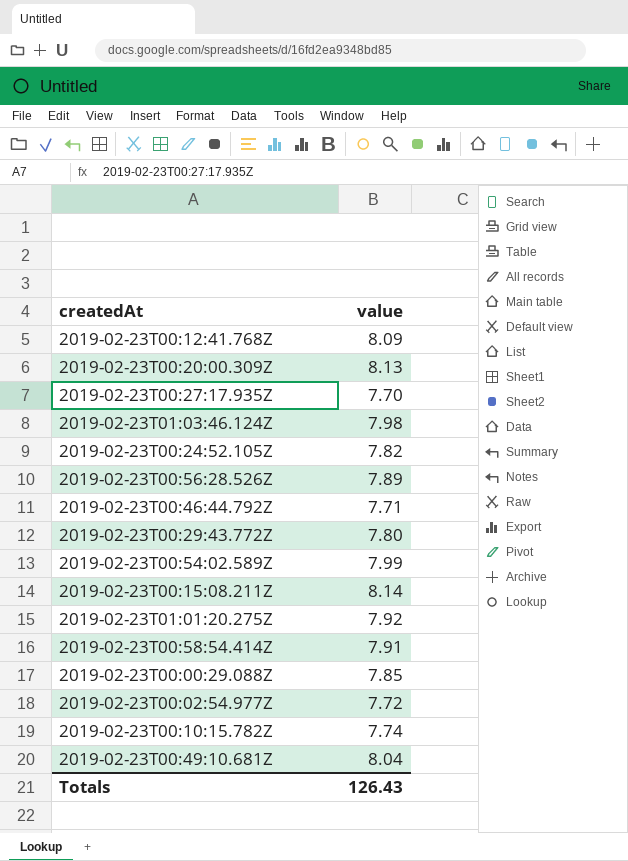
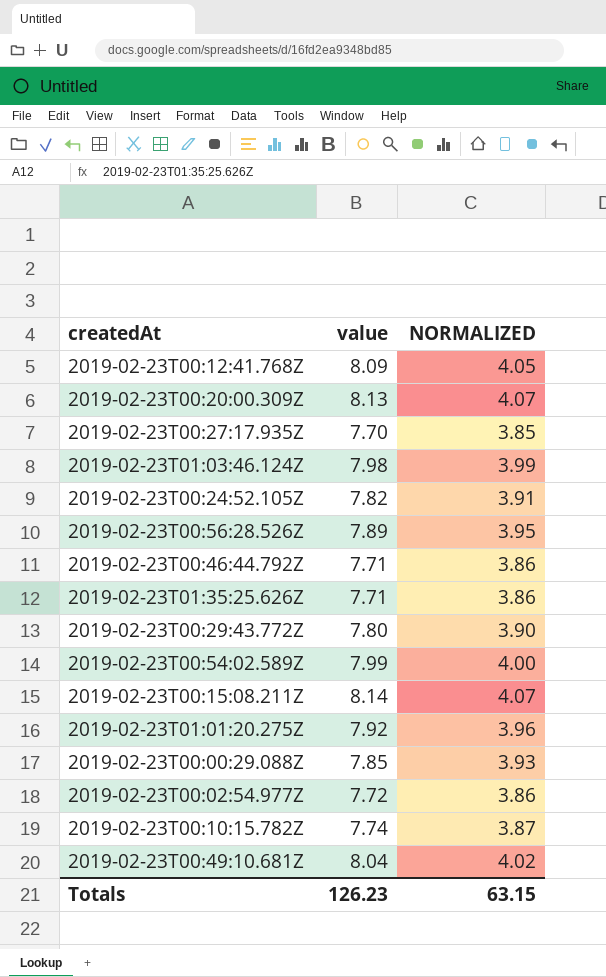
column NORMALIZED | formula: none -> [value] * 0.5
row 2019-02-23T00:58:54.414Z: 7.91 -> none
row 2019-02-23T01:35:25.626Z: none -> 7.71 | 3.86
Totals | value: 126.43 -> 126.23

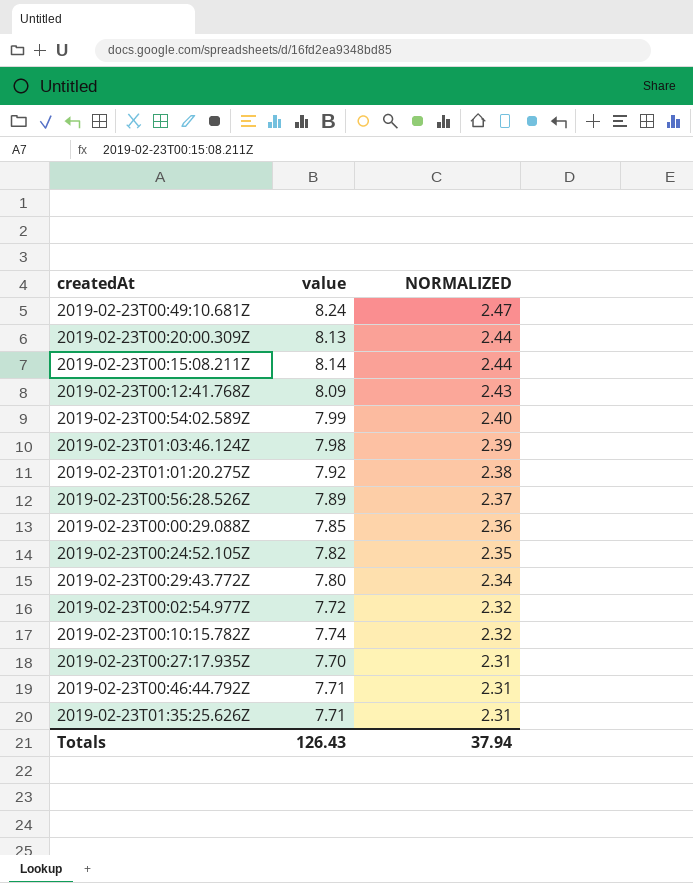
row order: none -> NORMALIZED descending
column NORMALIZED | formula: [value] * 0.5 -> [value] * 0.3
2019-02-23T00:49:10.681Z | value: 8.04 -> 8.24
Totals | value: 126.23 -> 126.43
Totals | NORMALIZED: 63.15 -> 37.94

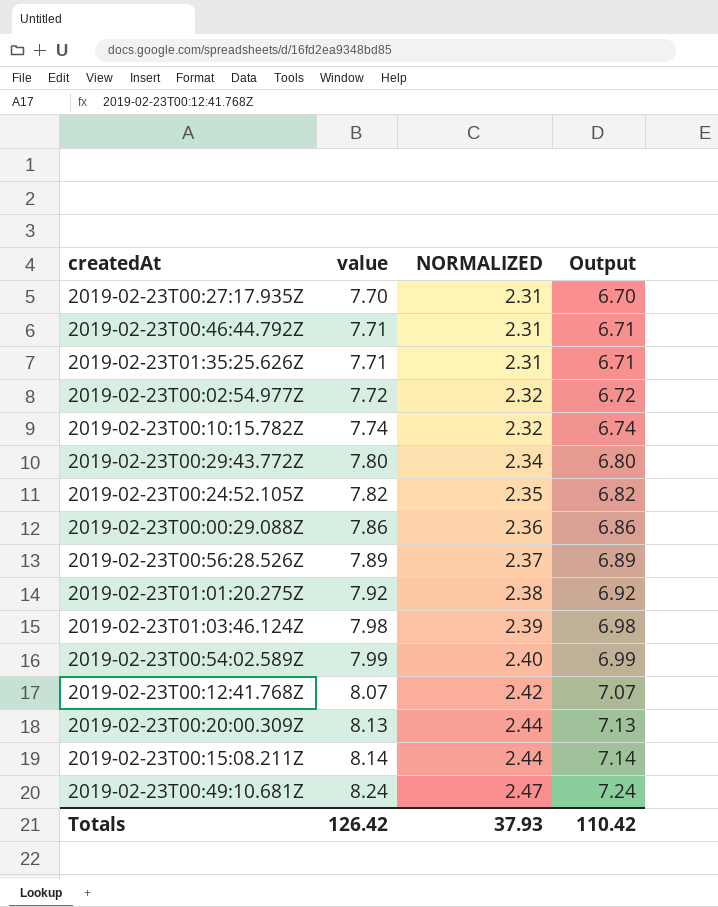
row order: NORMALIZED descending -> value ascending
column Output | formula: none -> [value] - 1
2019-02-23T00:00:29.088Z | value: 7.85 -> 7.86
2019-02-23T00:12:41.768Z | value: 8.09 -> 8.07
2019-02-23T00:12:41.768Z | NORMALIZED: 2.43 -> 2.42
Totals | value: 126.43 -> 126.42
Totals | NORMALIZED: 37.94 -> 37.93

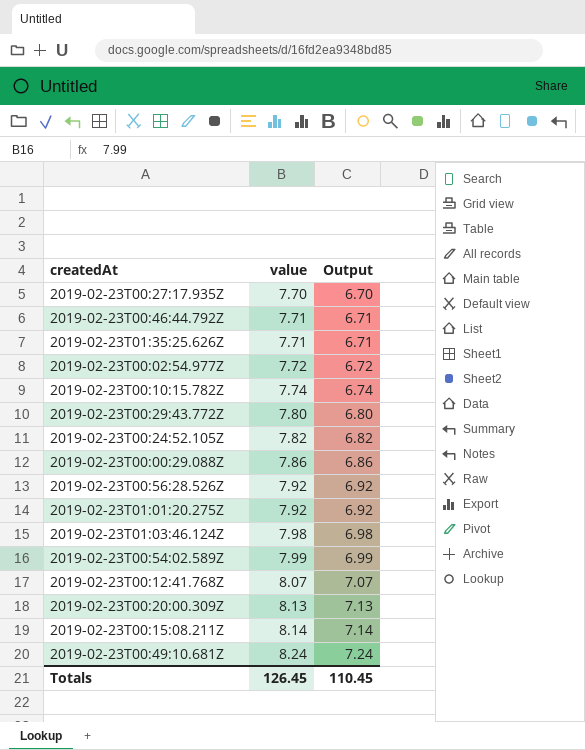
column NORMALIZED | formula: [value] * 0.3 -> none
2019-02-23T00:56:28.526Z | value: 7.89 -> 7.92
2019-02-23T00:56:28.526Z | Output: 6.89 -> 6.92
Totals | value: 126.42 -> 126.45
Totals | Output: 110.42 -> 110.45

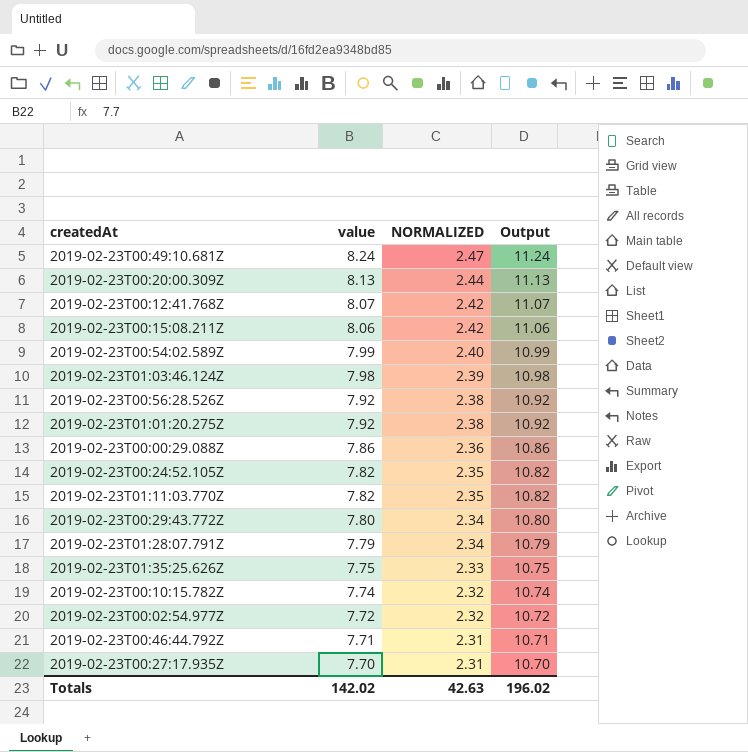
row order: value ascending -> value descending
column NORMALIZED | formula: none -> [value] * 0.3
column Output | formula: [value] - 1 -> [value] + 3
2019-02-23T00:15:08.211Z | value: 8.14 -> 8.06
row 2019-02-23T01:11:03.770Z: none -> 7.82 | 2.35 | 10.82
row 2019-02-23T01:28:07.791Z: none -> 7.79 | 2.34 | 10.79
2019-02-23T01:35:25.626Z | value: 7.71 -> 7.75
Totals | value: 126.45 -> 142.02
Totals | Output: 110.45 -> 196.02

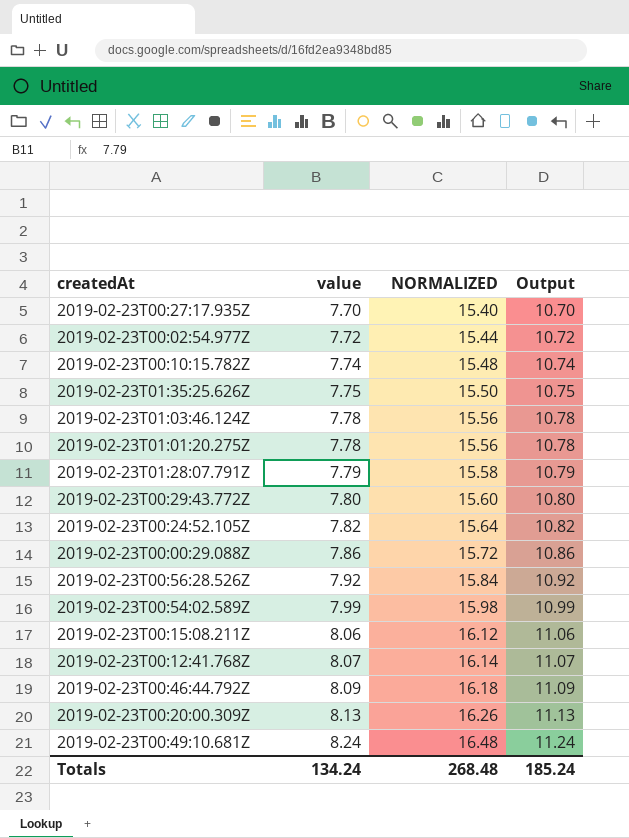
row order: value descending -> value ascending
column NORMALIZED | formula: [value] * 0.3 -> [value] * 2
row 2019-02-23T01:11:03.770Z: 7.82 | 2.35 | 10.82 -> none
2019-02-23T01:03:46.124Z | value: 7.98 -> 7.78
2019-02-23T01:03:46.124Z | Output: 10.98 -> 10.78
2019-02-23T01:01:20.275Z | value: 7.92 -> 7.78
2019-02-23T01:01:20.275Z | Output: 10.92 -> 10.78
2019-02-23T00:46:44.792Z | value: 7.71 -> 8.09
2019-02-23T00:46:44.792Z | Output: 10.71 -> 11.09
Totals | value: 142.02 -> 134.24
Totals | NORMALIZED: 42.63 -> 268.48
Totals | Output: 196.02 -> 185.24

